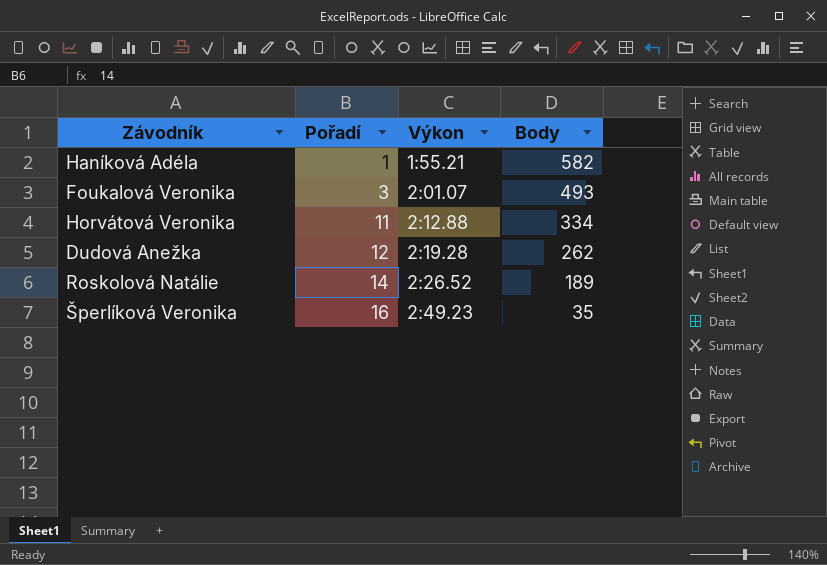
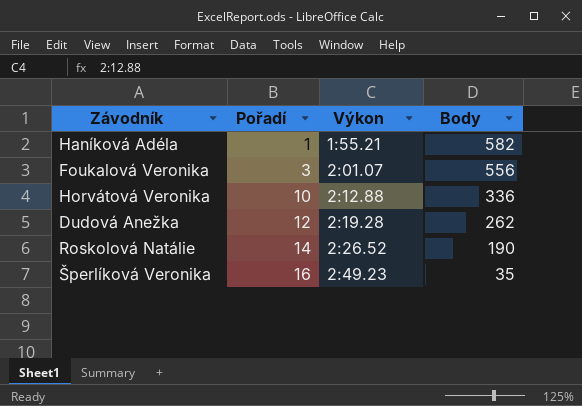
Foukalová Veronika | Body: 493 -> 556
Horvátová Veronika | Pořadí: 11 -> 10
Horvátová Veronika | Body: 334 -> 336
Roskolová Natálie | Body: 189 -> 190

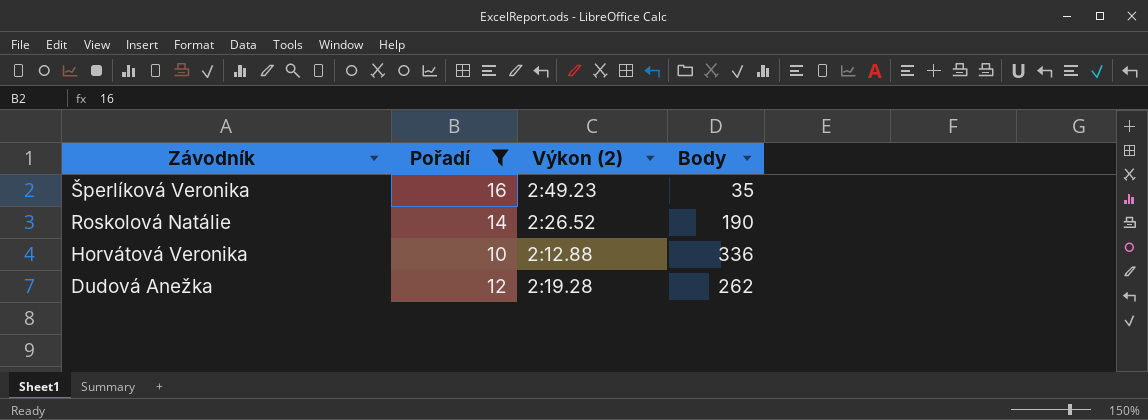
filter: none -> Pořadí >= 10
row order: Pořadí ascending -> Závodník descending
column name: Výkon -> Výkon (2)

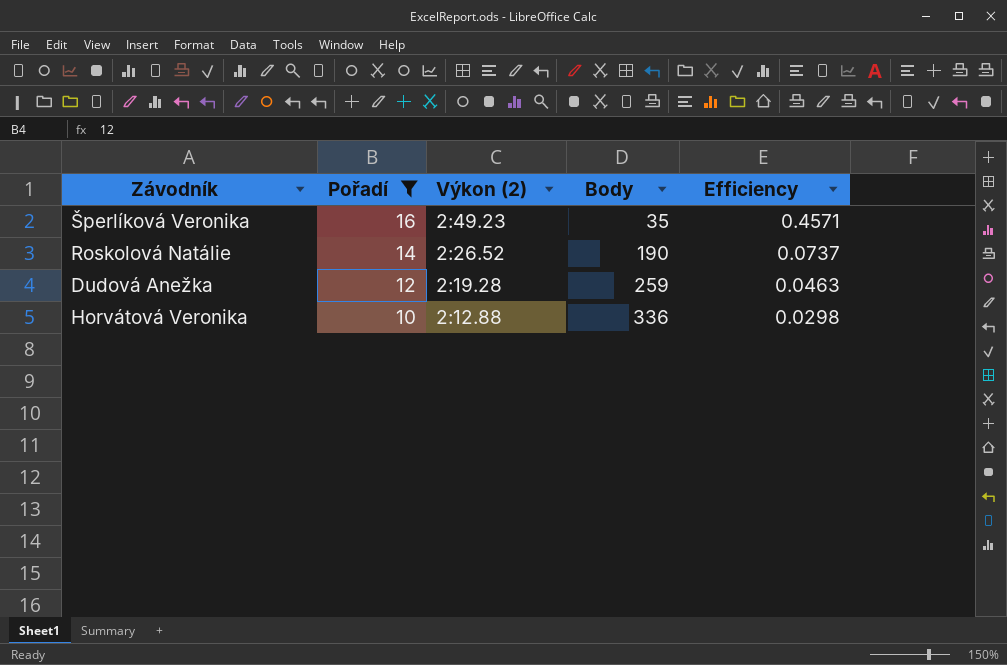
row order: Závodník descending -> Pořadí descending
column Efficiency | formula: none -> [Pořadí] / [Body]
Dudová Anežka | Body: 262 -> 259

